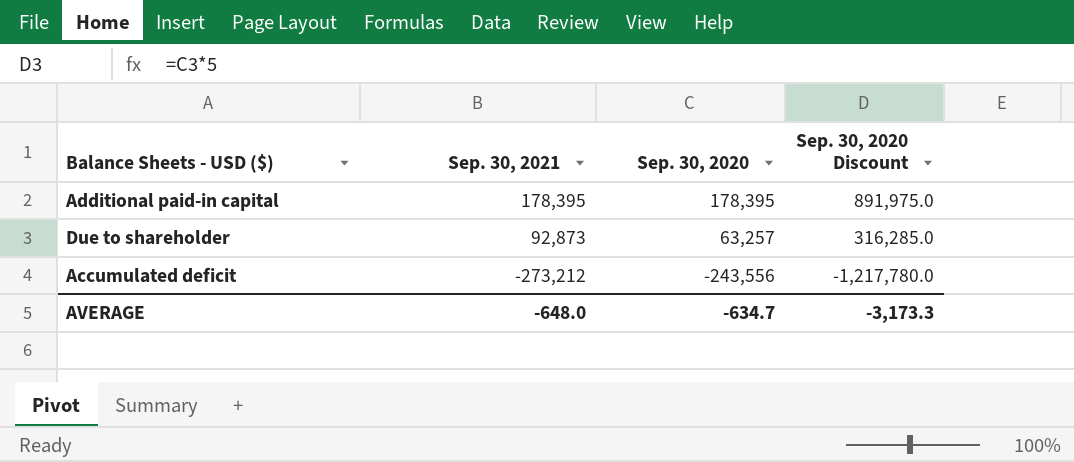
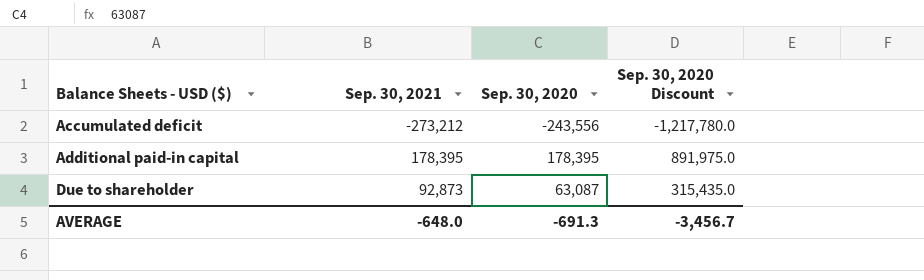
row order: Sep. 30, 2021 descending -> Balance Sheets - USD ($) ascending
Due to shareholder | Sep. 30, 2020: 63,257 -> 63,087
Due to shareholder | Sep. 30, 2020 Discount: 316,285.0 -> 315,435.0
AVERAGE | Sep. 30, 2020: -634.7 -> -691.3
AVERAGE | Sep. 30, 2020 Discount: -3,173.3 -> -3,456.7

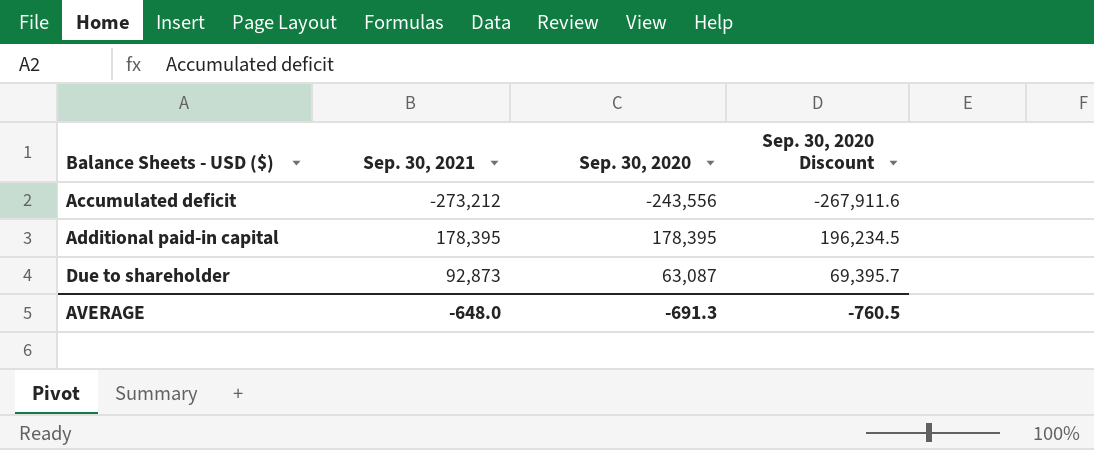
column Sep. 30, 2020 Discount | formula: [Sep. 30, 2020] * 5 -> [Sep. 30, 2020] * 1.1
AVERAGE | Sep. 30, 2020 Discount: -3,456.7 -> -760.5

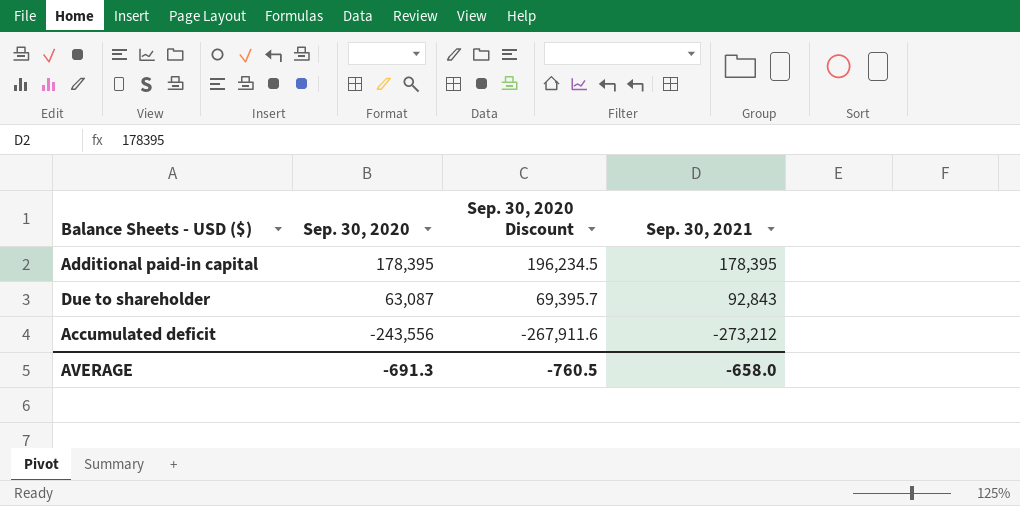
row order: Balance Sheets - USD ($) ascending -> Sep. 30, 2020 descending
column Sep. 30, 2021 | position: 2 -> 4
Due to shareholder | Sep. 30, 2021: 92,873 -> 92,843
AVERAGE | Sep. 30, 2021: -648.0 -> -658.0

